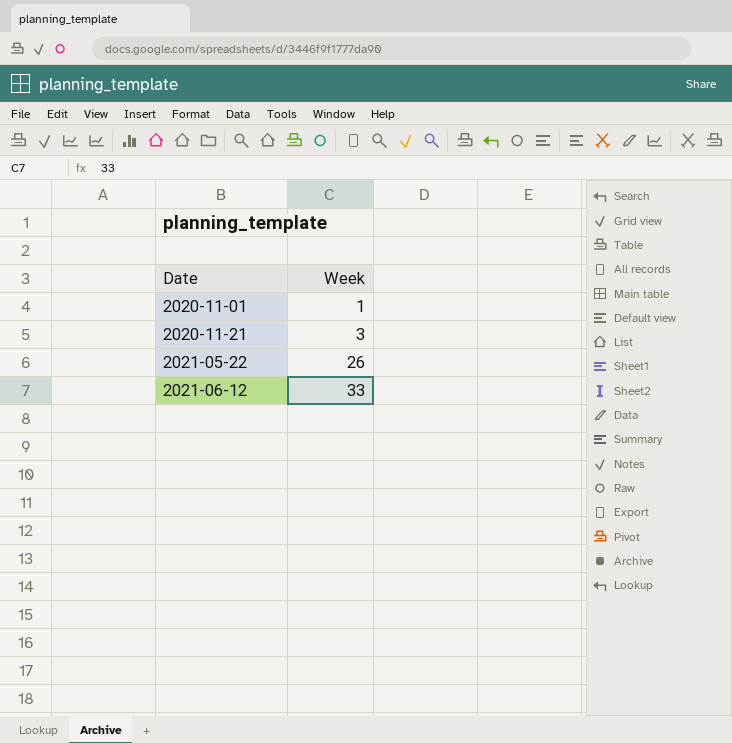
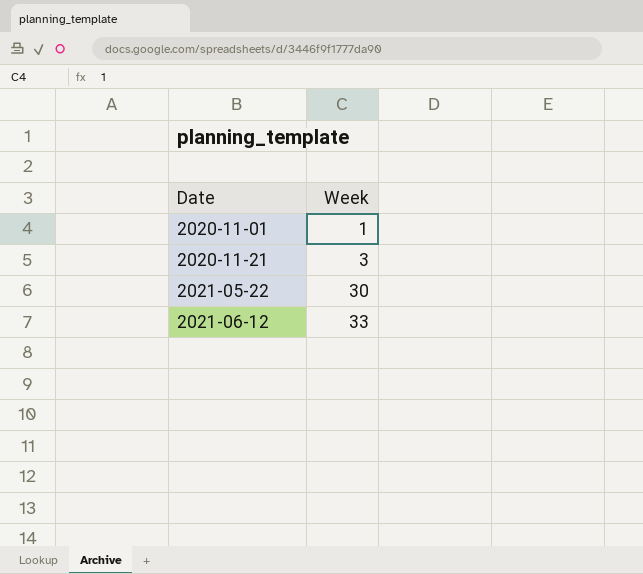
2021-05-22 | Week: 26 -> 30

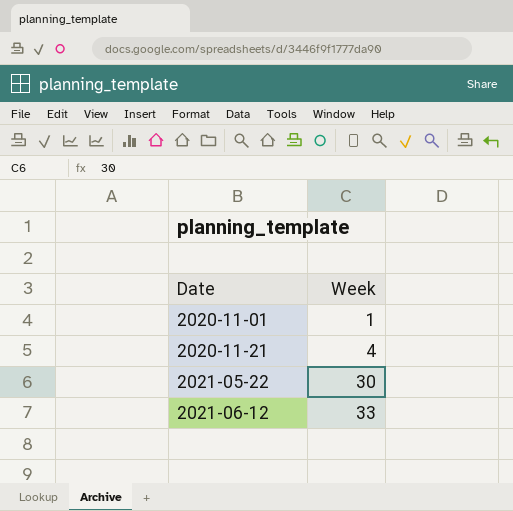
2020-11-21 | Week: 3 -> 4

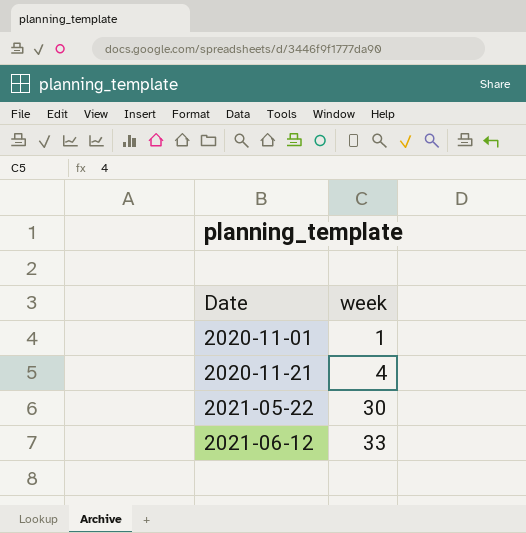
column name: Week -> week

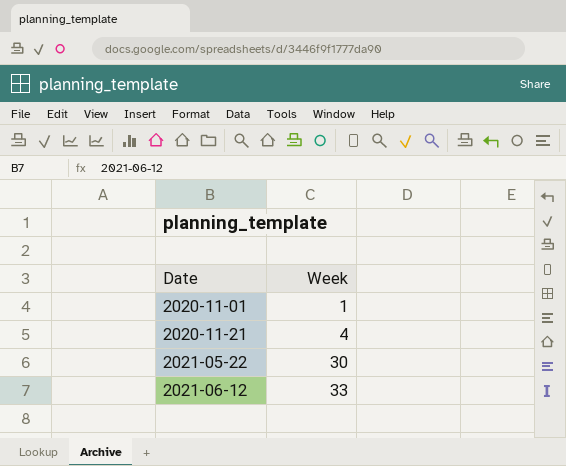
column name: week -> Week

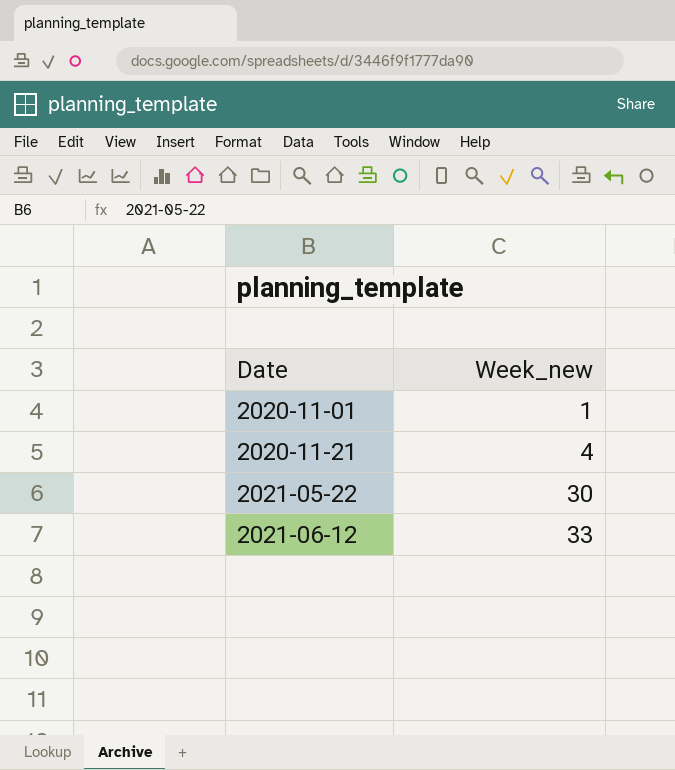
column name: Week -> Week_new

